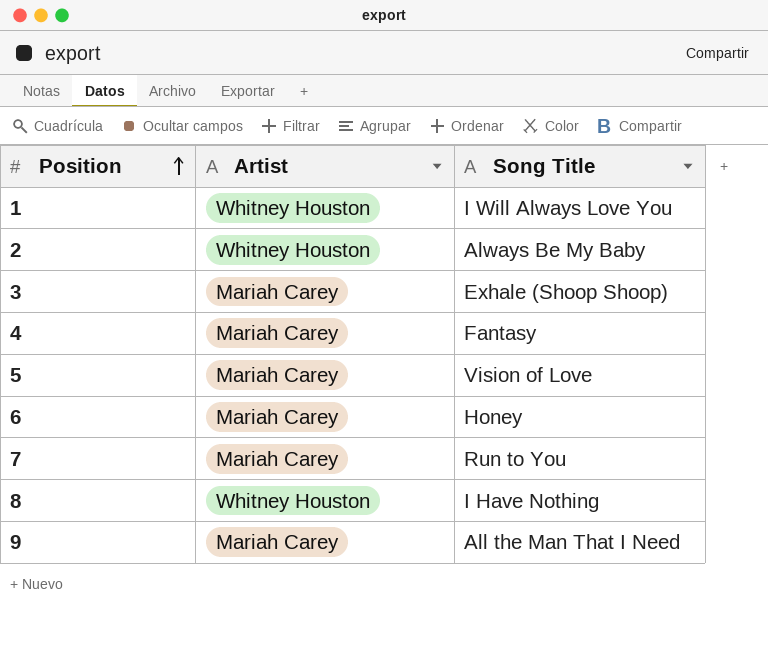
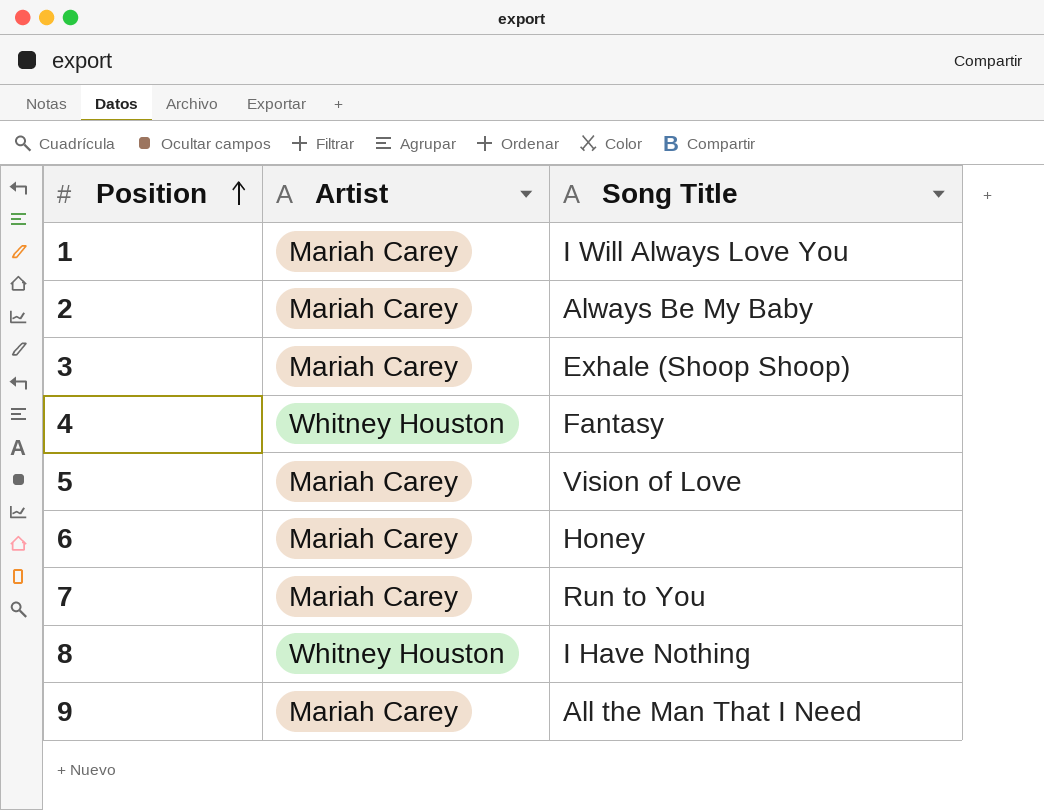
1 | Artist: Whitney Houston -> Mariah Carey
2 | Artist: Whitney Houston -> Mariah Carey
4 | Artist: Mariah Carey -> Whitney Houston

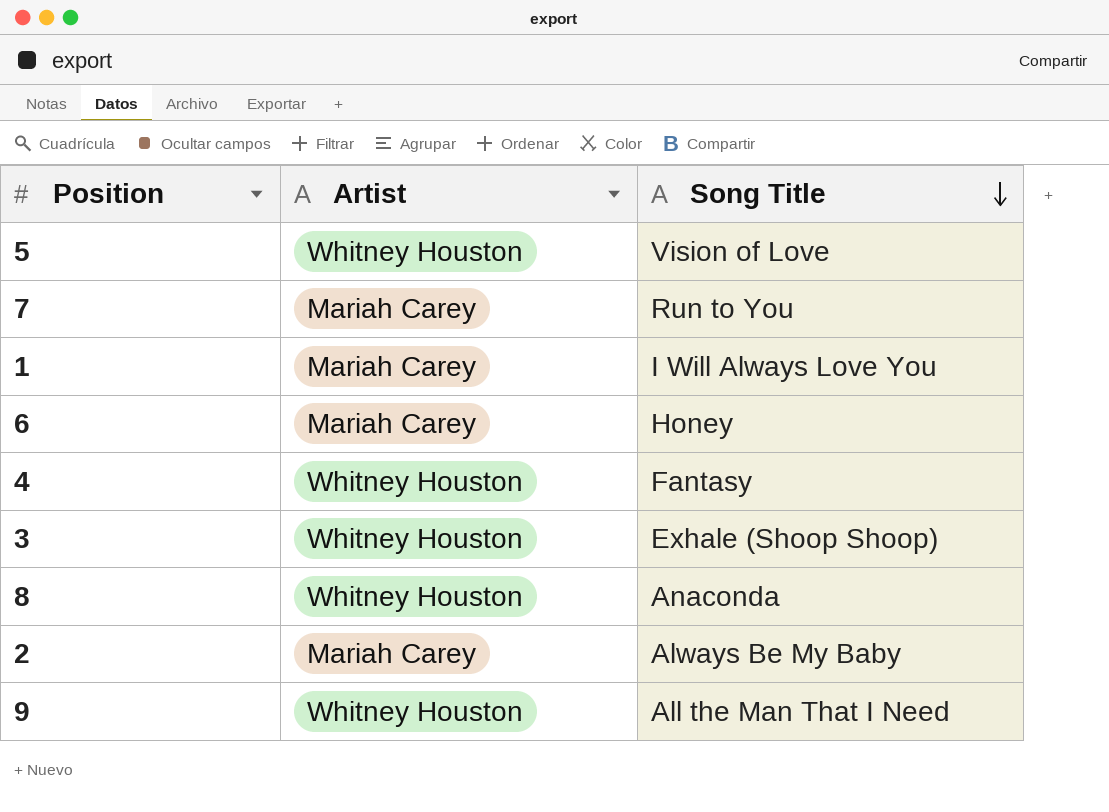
row order: Position ascending -> Song Title descending
5 | Artist: Mariah Carey -> Whitney Houston
3 | Artist: Mariah Carey -> Whitney Houston
8 | Song Title: I Have Nothing -> Anaconda
9 | Artist: Mariah Carey -> Whitney Houston

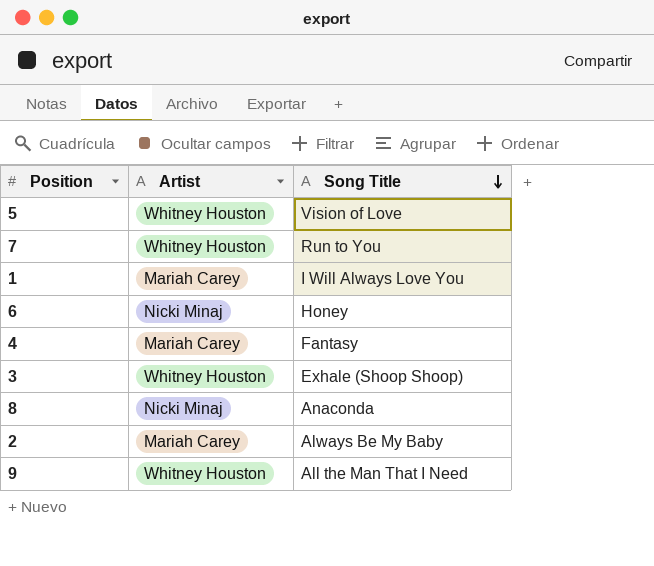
7 | Artist: Mariah Carey -> Whitney Houston
6 | Artist: Mariah Carey -> Nicki Minaj
4 | Artist: Whitney Houston -> Mariah Carey
8 | Artist: Whitney Houston -> Nicki Minaj

